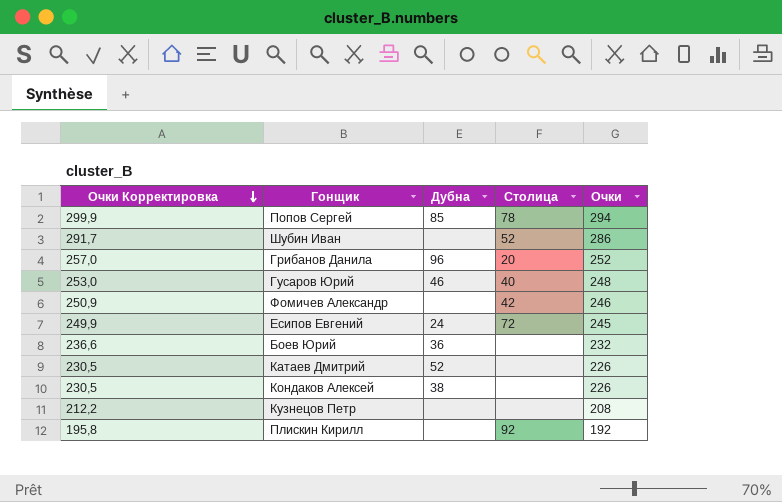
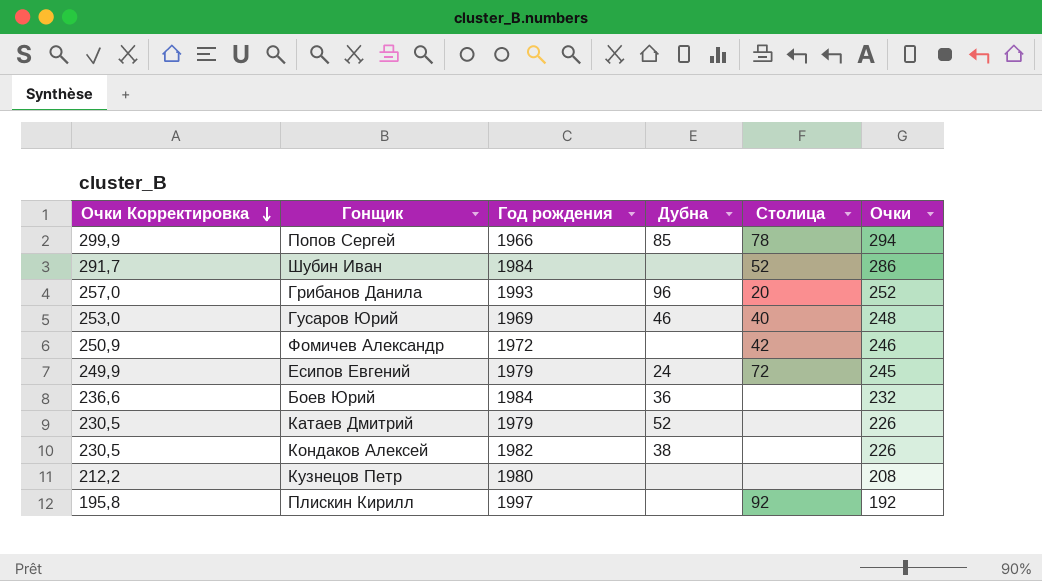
column Год рождения | position: none -> 3

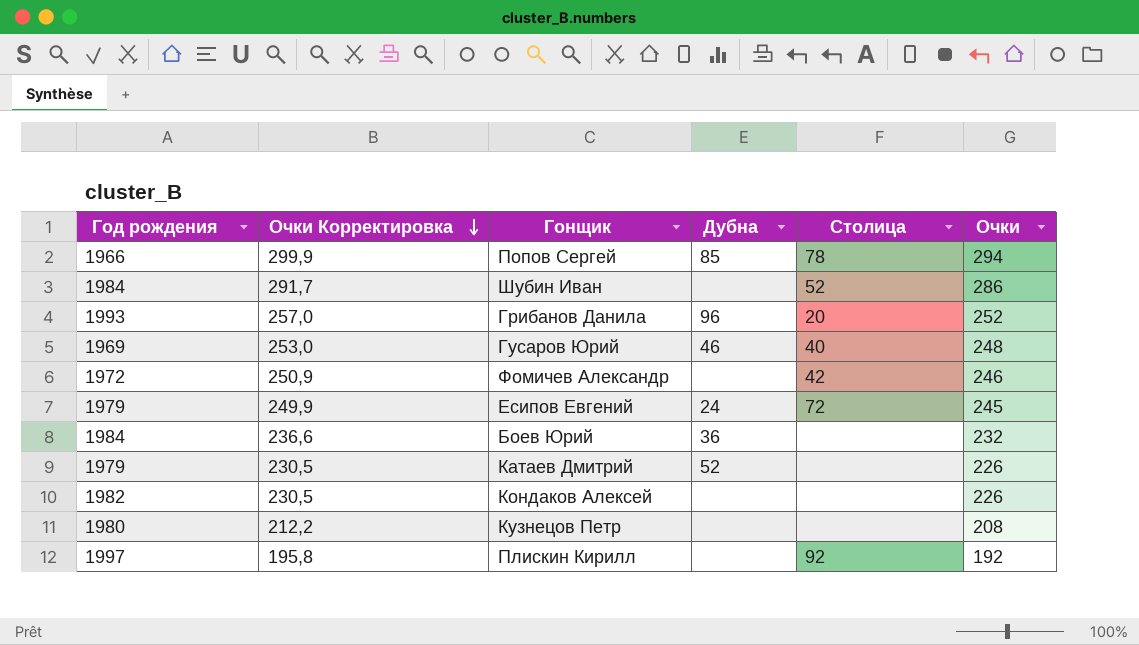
column Год рождения | position: 3 -> 1
Кондаков Алексей | Дубна: 38 -> none

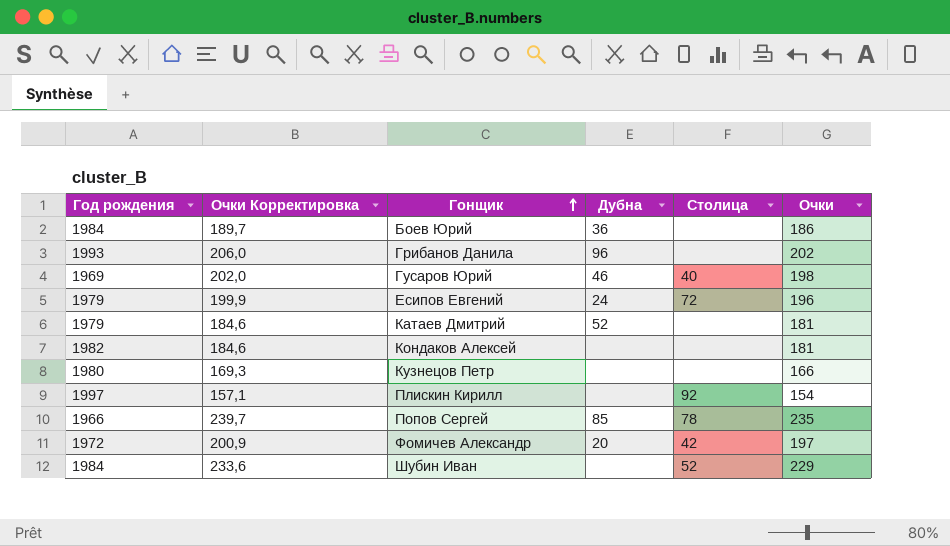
row order: Очки Корректировка descending -> Гонщик ascending
Боев Юрий | Очки Корректировка: 236,6 -> 189,7
Боев Юрий | Очки: 232 -> 186
Грибанов Данила | Очки Корректировка: 257,0 -> 206,0
Грибанов Данила | Столица: 20 -> none
Грибанов Данила | Очки: 252 -> 202
Гусаров Юрий | Очки Корректировка: 253,0 -> 202,0
Гусаров Юрий | Очки: 248 -> 198
Есипов Евгений | Очки Корректировка: 249,9 -> 199,9
Есипов Евгений | Очки: 245 -> 196
Катаев Дмитрий | Очки Корректировка: 230,5 -> 184,6
Катаев Дмитрий | Очки: 226 -> 181
Кондаков Алексей | Очки Корректировка: 230,5 -> 184,6
Кондаков Алексей | Очки: 226 -> 181
Кузнецов Петр | Очки Корректировка: 212,2 -> 169,3
Кузнецов Петр | Очки: 208 -> 166
Плискин Кирилл | Очки Корректировка: 195,8 -> 157,1
Плискин Кирилл | Очки: 192 -> 154
Попов Сергей | Очки Корректировка: 299,9 -> 239,7
Попов Сергей | Очки: 294 -> 235
Фомичев Александр | Очки Корректировка: 250,9 -> 200,9
Фомичев Александр | Дубна: none -> 20
Фомичев Александр | Очки: 246 -> 197
Шубин Иван | Очки Корректировка: 291,7 -> 233,6
Шубин Иван | Очки: 286 -> 229

